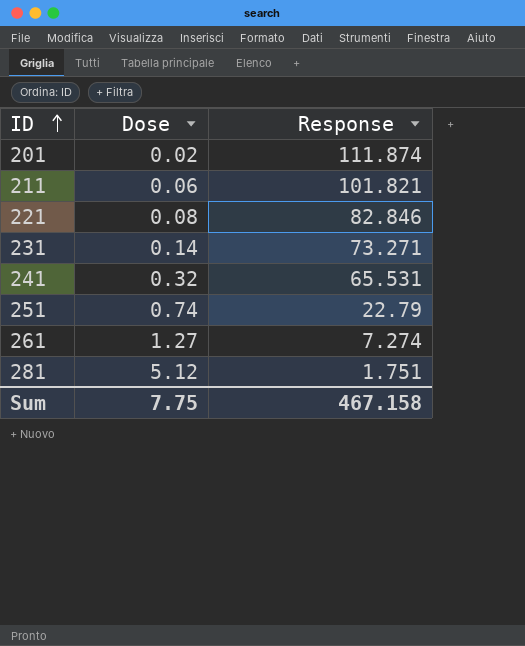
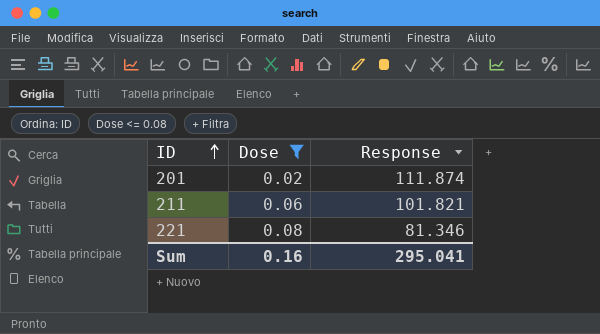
filter: none -> Dose <= 0.08
221 | Response: 82.846 -> 81.346
Sum | Dose: 7.75 -> 0.16
Sum | Response: 467.158 -> 295.041

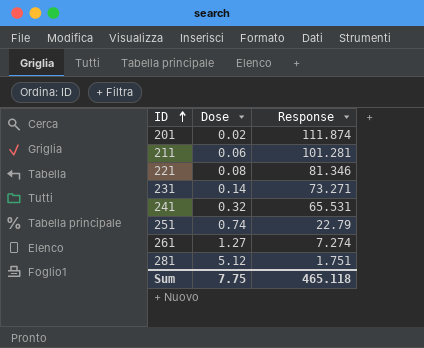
filter: Dose <= 0.08 -> none
211 | Response: 101.821 -> 101.281
Sum | Dose: 0.16 -> 7.75
Sum | Response: 295.041 -> 465.118

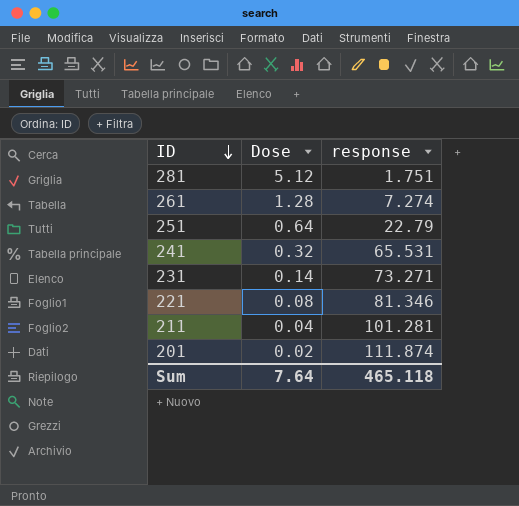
row order: ID ascending -> ID descending
column name: Response -> response
261 | Dose: 1.27 -> 1.28
251 | Dose: 0.74 -> 0.64
211 | Dose: 0.06 -> 0.04
Sum | Dose: 7.75 -> 7.64

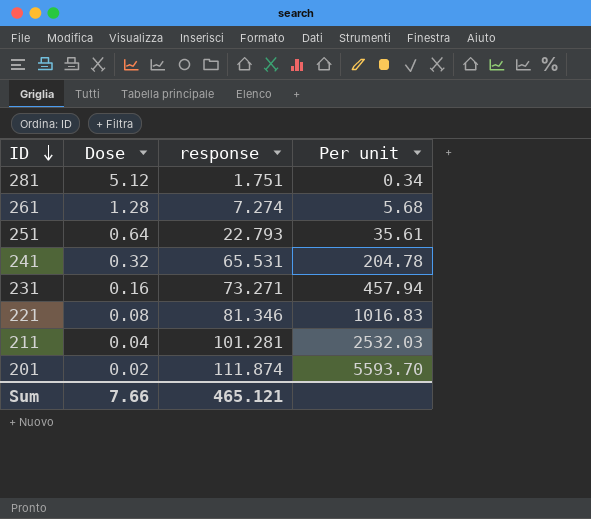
column Per unit | formula: none -> [response] / [Dose]
251 | response: 22.79 -> 22.793
231 | Dose: 0.14 -> 0.16
Sum | Dose: 7.64 -> 7.66
Sum | response: 465.118 -> 465.121

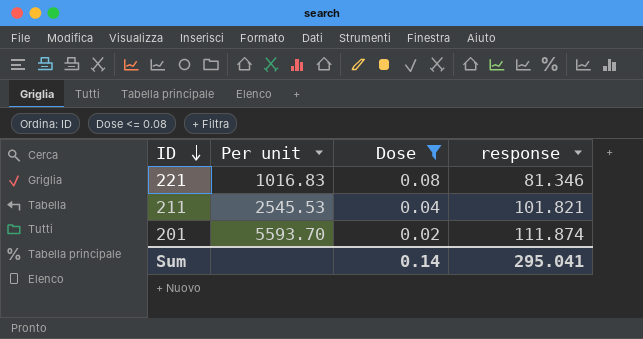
filter: none -> Dose <= 0.08
column Per unit | position: 4 -> 2
211 | Per unit: 2532.03 -> 2545.53
211 | response: 101.281 -> 101.821
Sum | Dose: 7.66 -> 0.14
Sum | response: 465.121 -> 295.041

